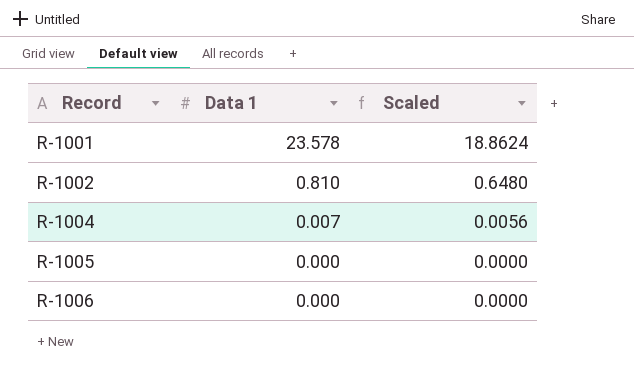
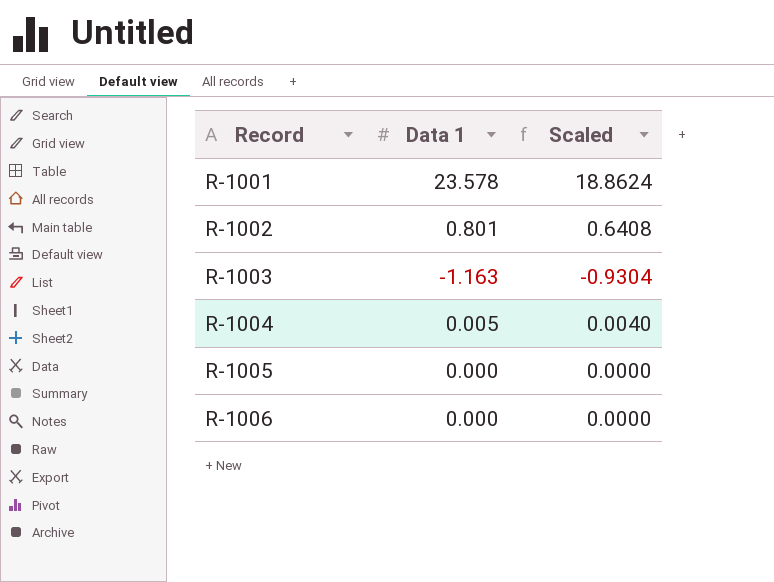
R-1002 | Data 1: 0.810 -> 0.801
R-1002 | Scaled: 0.6480 -> 0.6408
row R-1003: none -> -1.163 | -0.9304
R-1004 | Data 1: 0.007 -> 0.005
R-1004 | Scaled: 0.0056 -> 0.0040

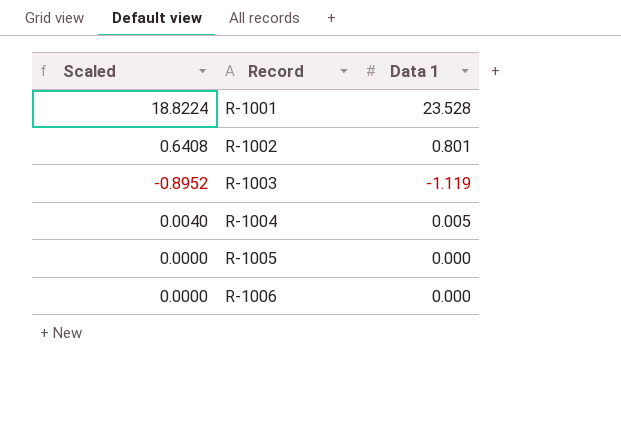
column Scaled | position: 3 -> 1
R-1001 | Scaled: 18.8624 -> 18.8224
R-1001 | Data 1: 23.578 -> 23.528
R-1003 | Scaled: -0.9304 -> -0.8952
R-1003 | Data 1: -1.163 -> -1.119

